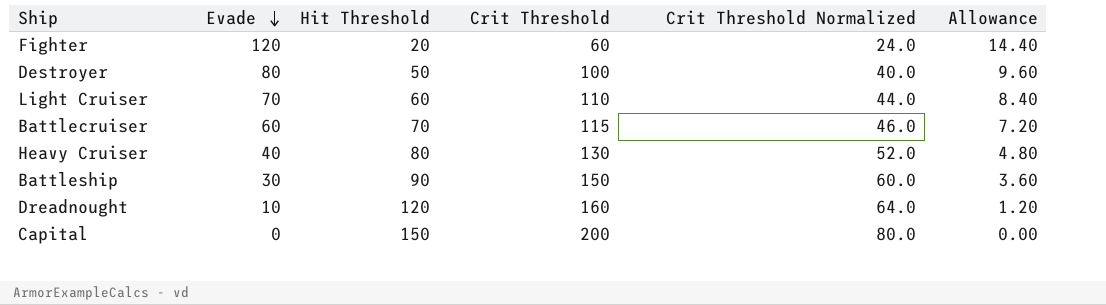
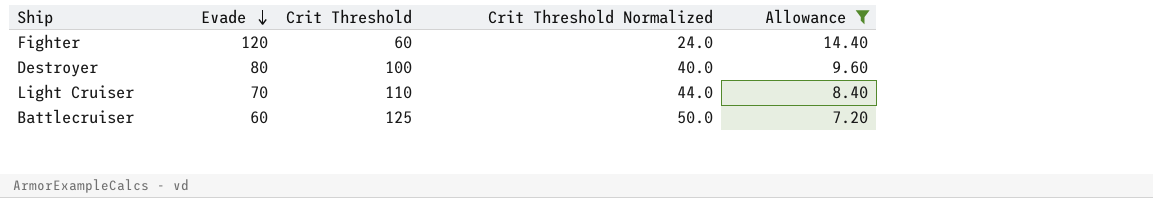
filter: none -> Allowance >= 7.20
column Hit Threshold | position: 3 -> none
Battlecruiser | Crit Threshold: 115 -> 125
Battlecruiser | Crit Threshold Normalized: 46.0 -> 50.0

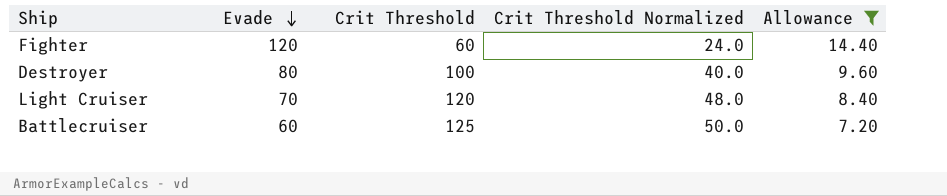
Light Cruiser | Crit Threshold: 110 -> 120
Light Cruiser | Crit Threshold Normalized: 44.0 -> 48.0

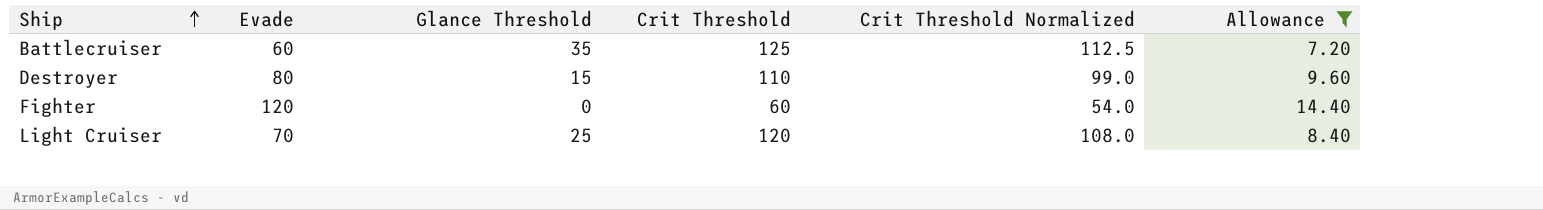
row order: Evade descending -> Ship ascending
column Glance Threshold | position: none -> 3
column Crit Threshold Normalized | formula: [Crit Threshold] * 0.4 -> [Crit Threshold] * 0.9
Destroyer | Crit Threshold: 100 -> 110

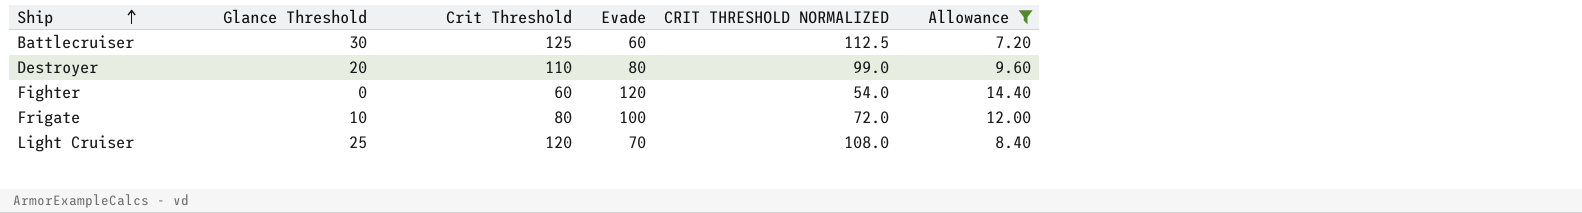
column Evade | position: 2 -> 4
column name: Crit Threshold Normalized -> CRIT THRESHOLD NORMALIZED
Battlecruiser | Glance Threshold: 35 -> 30
Destroyer | Glance Threshold: 15 -> 20
row Frigate: none -> 10 | 80 | 100 | 72.0 | 12.00

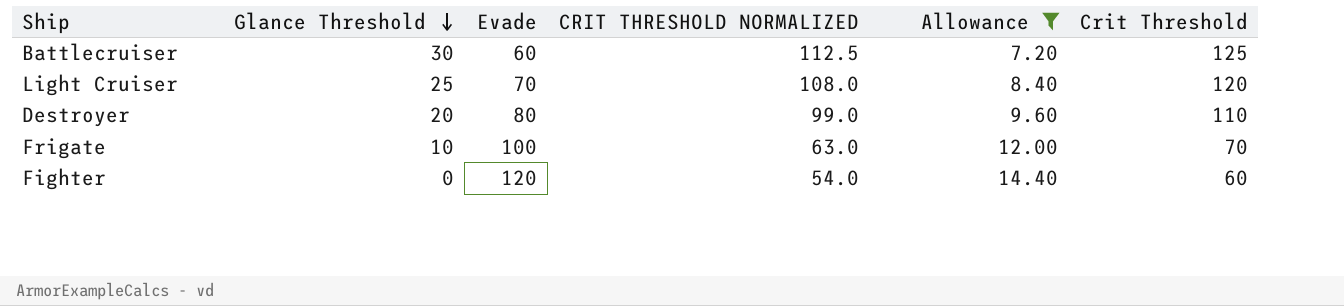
row order: Ship ascending -> Glance Threshold descending
column Crit Threshold | position: 3 -> 6
Frigate | CRIT THRESHOLD NORMALIZED: 72.0 -> 63.0
Frigate | Crit Threshold: 80 -> 70

